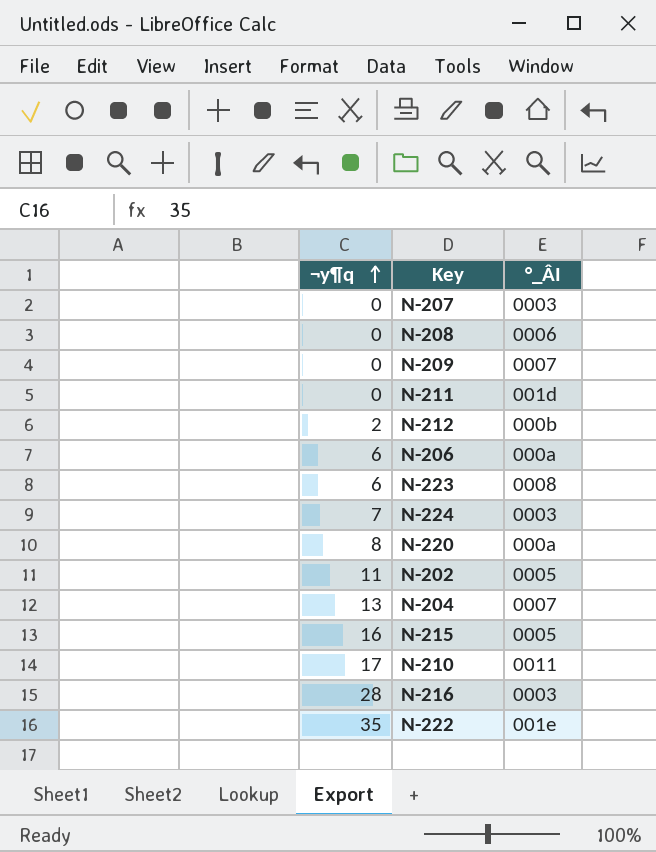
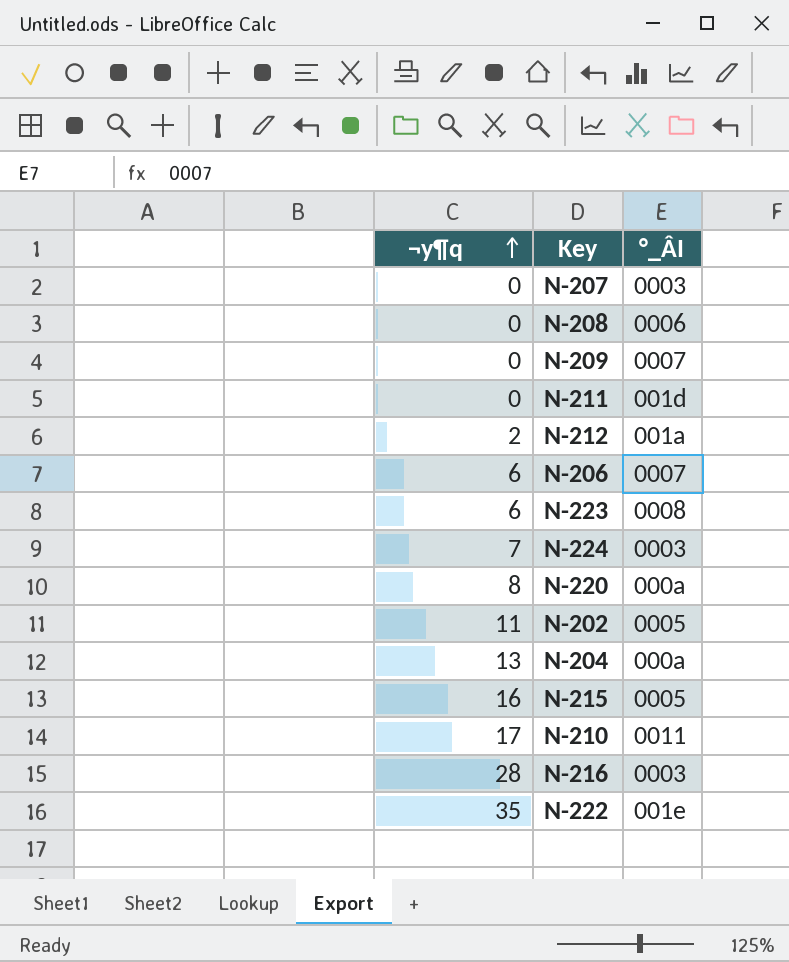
N-212 | °_ÂI: 000b -> 001a
N-206 | °_ÂI: 000a -> 0007
N-204 | °_ÂI: 0007 -> 000a

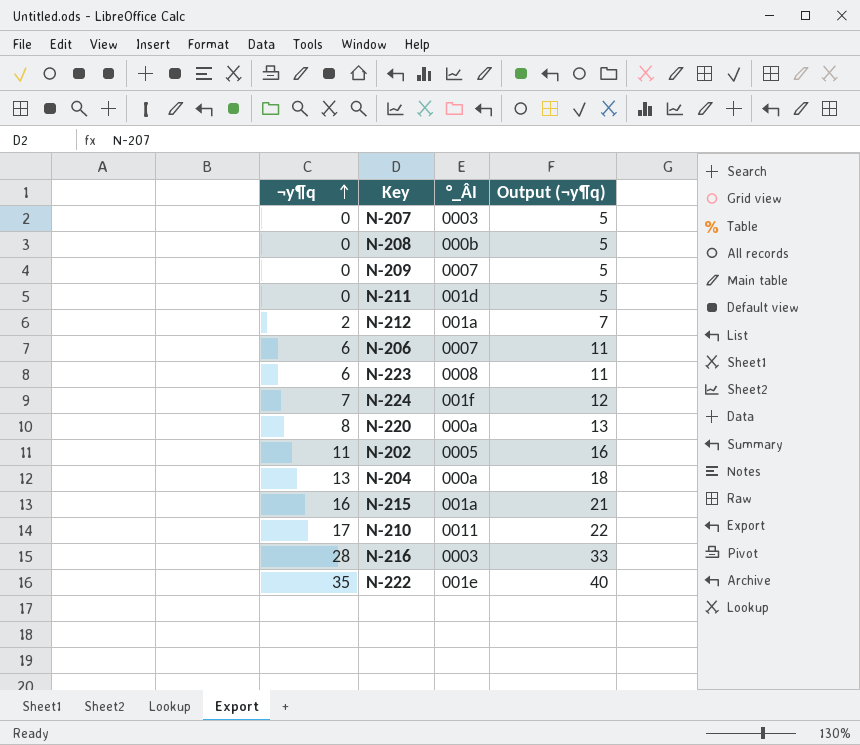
column Output (¬y¶q) | formula: none -> [¬y¶q] + 5
N-208 | °_ÂI: 0006 -> 000b
N-224 | °_ÂI: 0003 -> 001f
N-215 | °_ÂI: 0005 -> 001a

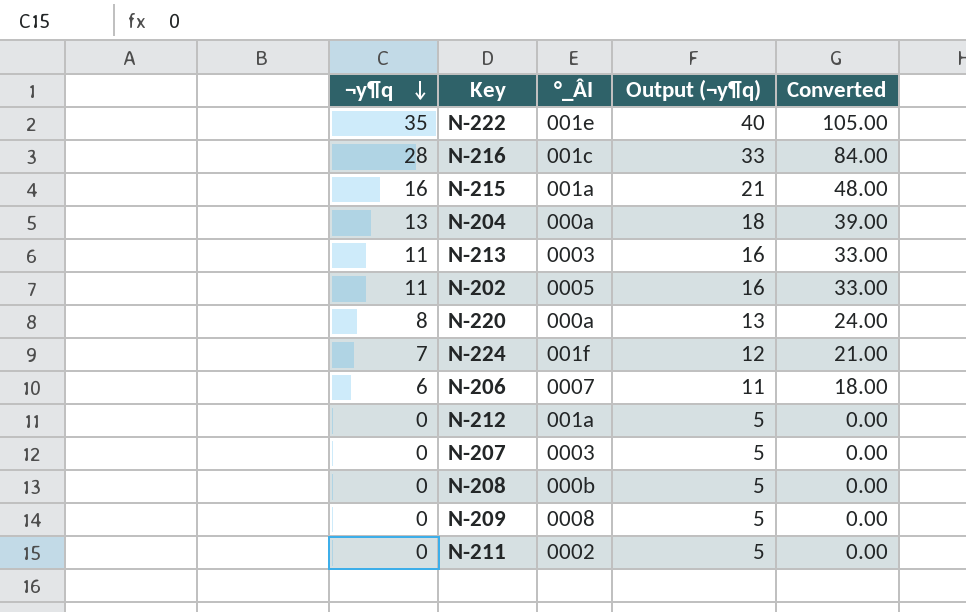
row order: ¬y¶q ascending -> ¬y¶q descending
column Converted | formula: none -> [¬y¶q] * 3
row N-223: 6 | 0008 | 11 -> none
row N-210: 17 | 0011 | 22 -> none
N-216 | °_ÂI: 0003 -> 001c
row N-213: none -> 11 | 0003 | 16 | 33.00
N-212 | ¬y¶q: 2 -> 0
N-212 | Output (¬y¶q): 7 -> 5
N-209 | °_ÂI: 0007 -> 0008
N-211 | °_ÂI: 001d -> 0002

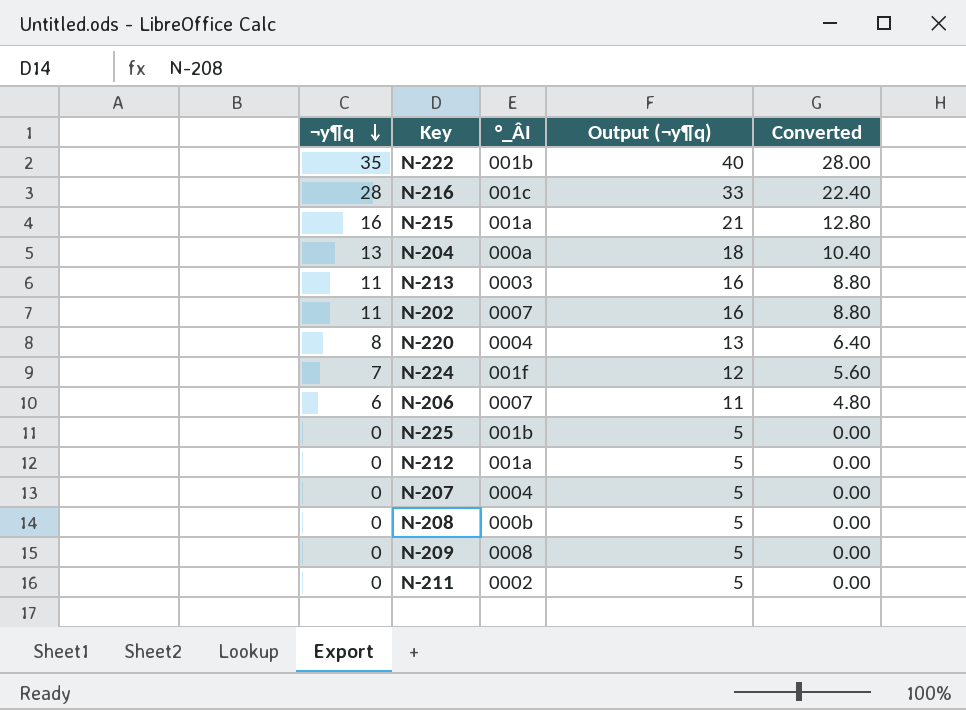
column Converted | formula: [¬y¶q] * 3 -> [¬y¶q] * 0.8
N-222 | °_ÂI: 001e -> 001b
N-202 | °_ÂI: 0005 -> 0007
N-220 | °_ÂI: 000a -> 0004
row N-225: none -> 0 | 001b | 5 | 0.00
N-207 | °_ÂI: 0003 -> 0004

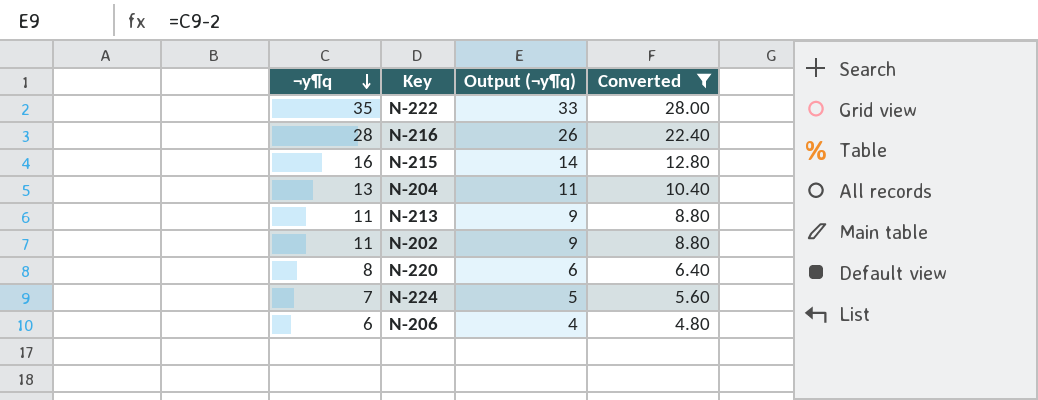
filter: none -> Converted != 0.00
column °_ÂI | position: 3 -> none
column Output (¬y¶q) | formula: [¬y¶q] + 5 -> [¬y¶q] - 2

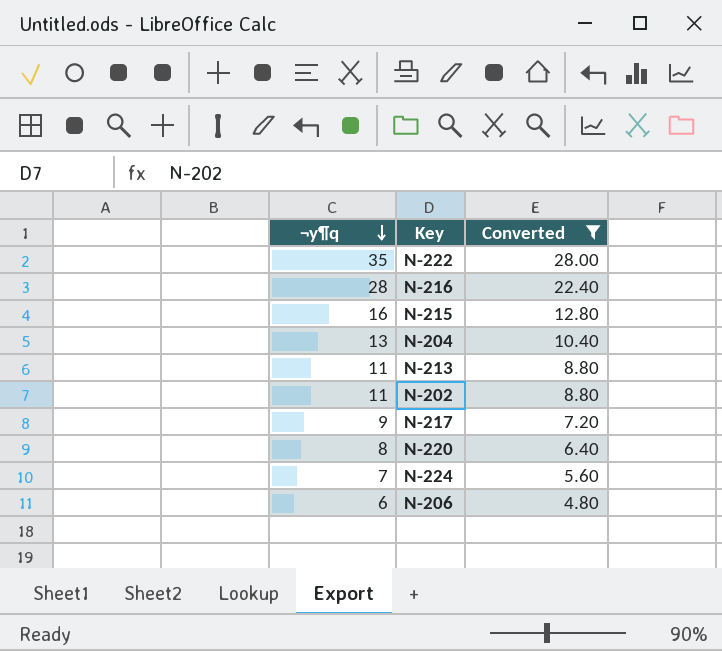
column Output (¬y¶q) | formula: [¬y¶q] - 2 -> none
row N-217: none -> 9 | 7.20

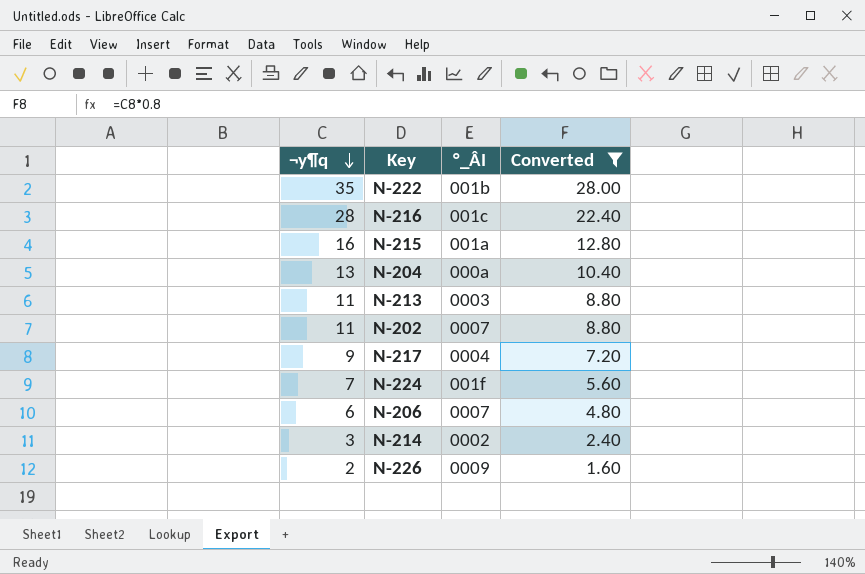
column °_ÂI | position: none -> 3
row N-220: 8 | 6.40 -> none
row N-214: none -> 3 | 0002 | 2.40
row N-226: none -> 2 | 0009 | 1.60

